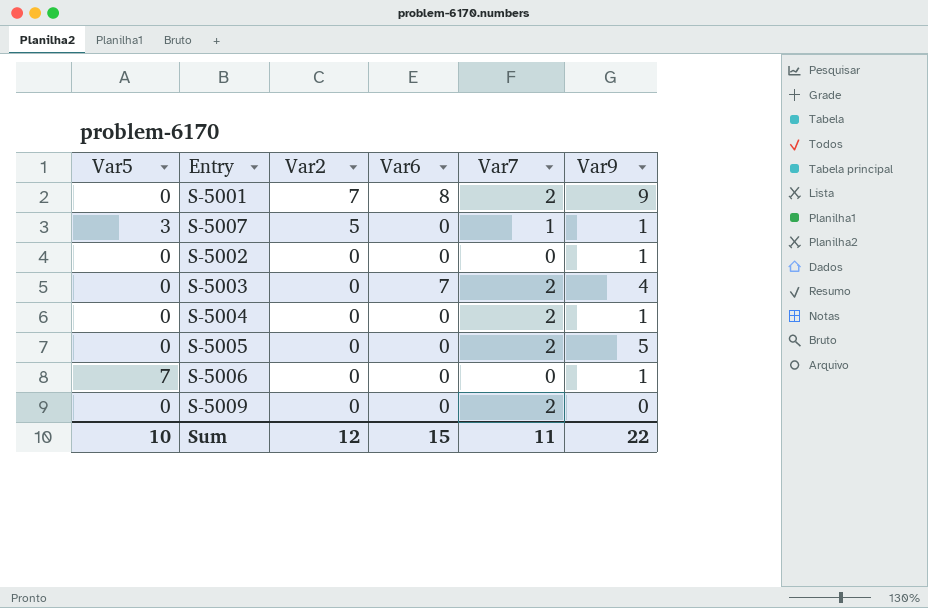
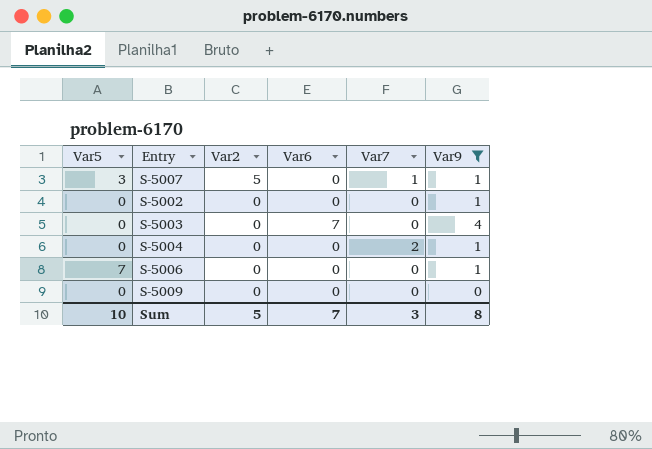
filter: none -> Var9 <= 4
S-5003 | Var7: 2 -> 0
S-5009 | Var7: 2 -> 0
Sum | Var2: 12 -> 5
Sum | Var6: 15 -> 7
Sum | Var7: 11 -> 3
Sum | Var9: 22 -> 8

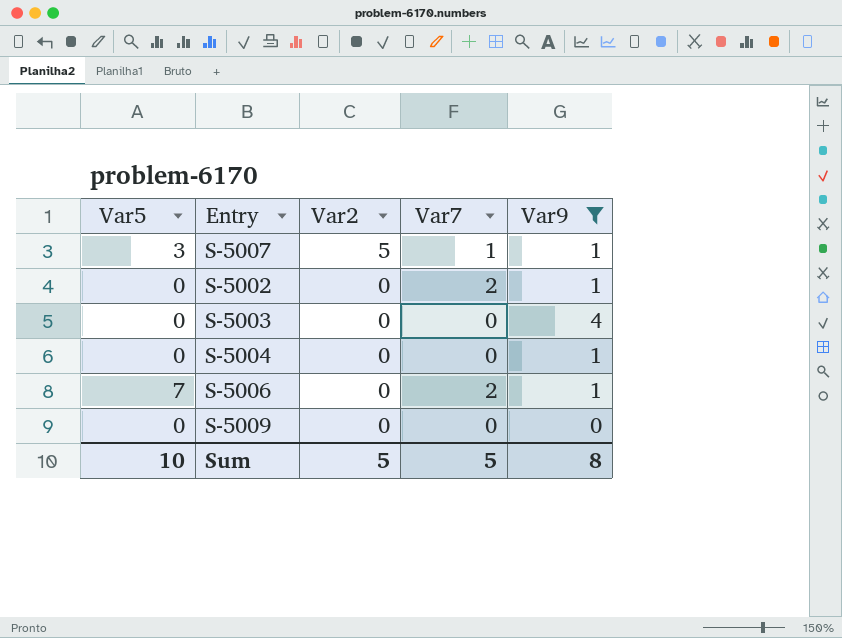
column Var6 | position: 4 -> none
S-5002 | Var7: 0 -> 2
S-5004 | Var7: 2 -> 0
S-5006 | Var7: 0 -> 2
Sum | Var7: 3 -> 5

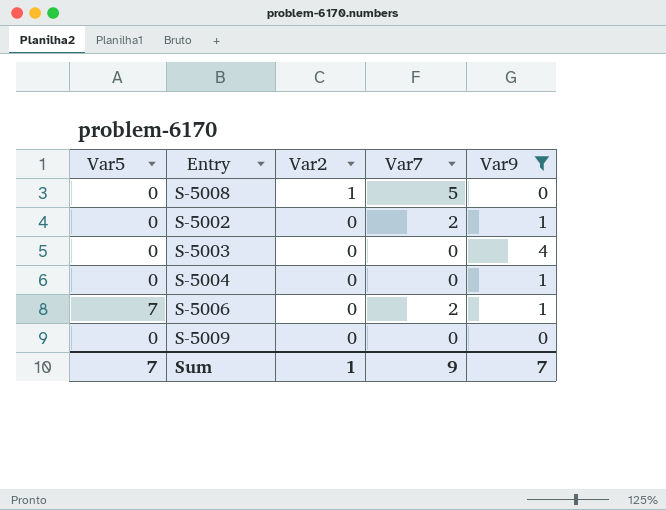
row S-5007: 3 | 5 | 1 | 1 -> none
row S-5008: none -> 0 | 1 | 5 | 0
Sum | Var5: 10 -> 7
Sum | Var2: 5 -> 1
Sum | Var7: 5 -> 9
Sum | Var9: 8 -> 7

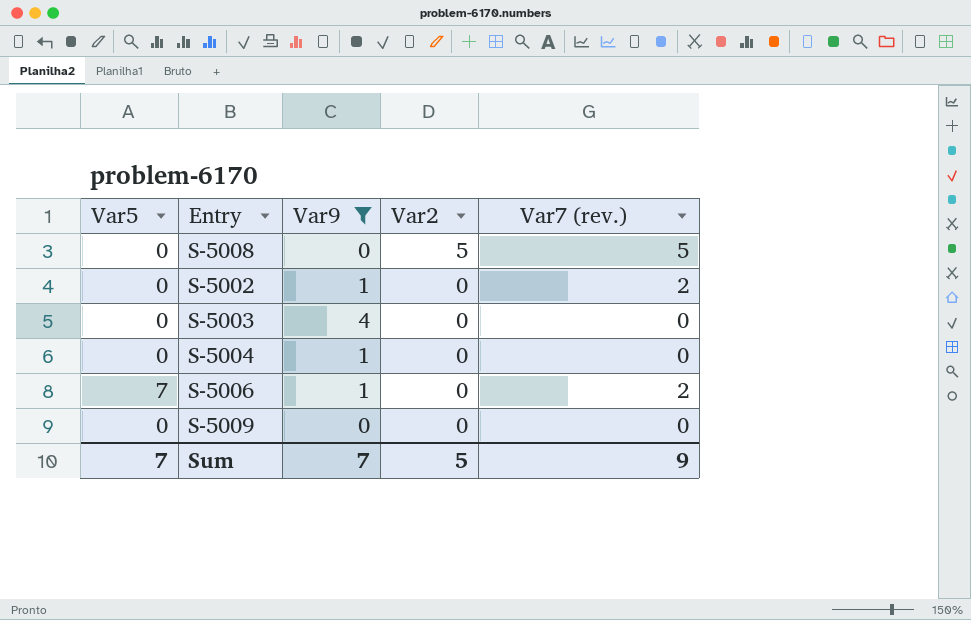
column Var9 | position: 5 -> 3
column name: Var7 -> Var7 (rev.)
S-5008 | Var2: 1 -> 5
Sum | Var2: 1 -> 5

